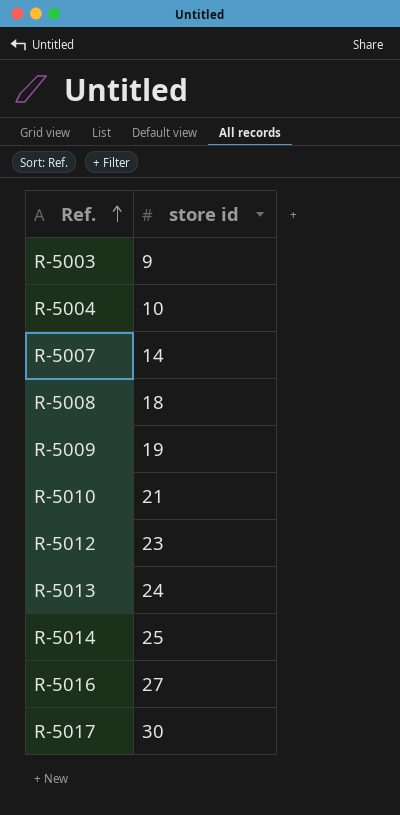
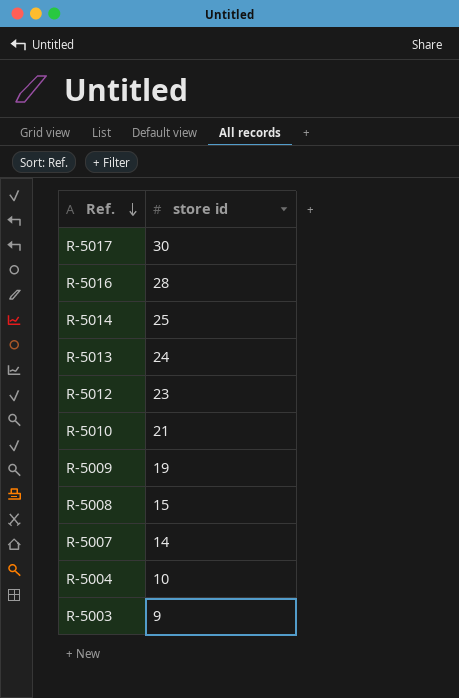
row order: Ref. ascending -> Ref. descending
R-5016 | store id: 27 -> 28
R-5008 | store id: 18 -> 15

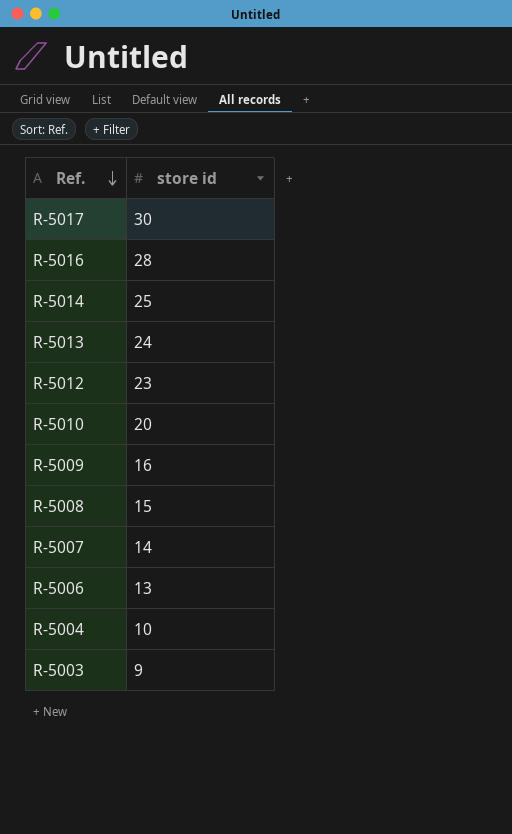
R-5010 | store id: 21 -> 20
R-5009 | store id: 19 -> 16
row R-5006: none -> 13

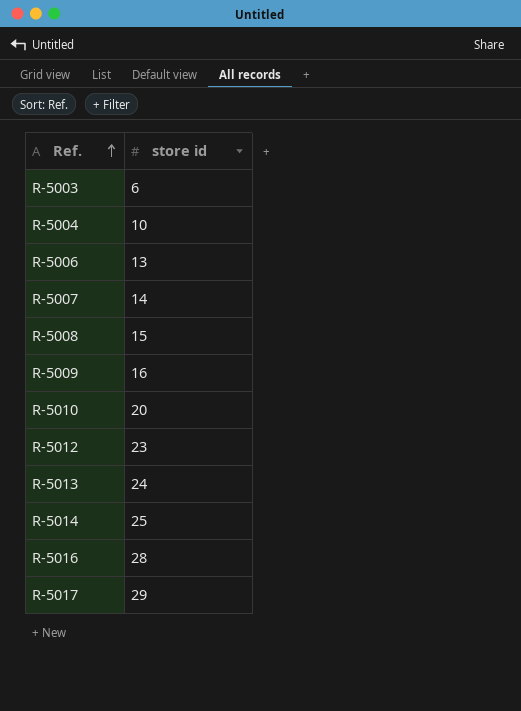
row order: Ref. descending -> Ref. ascending
R-5003 | store id: 9 -> 6
R-5017 | store id: 30 -> 29

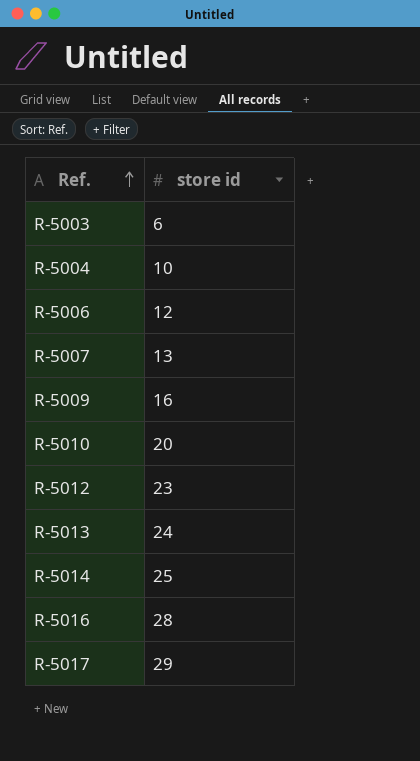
row R-5008: 15 -> none
R-5006 | store id: 13 -> 12
R-5007 | store id: 14 -> 13

